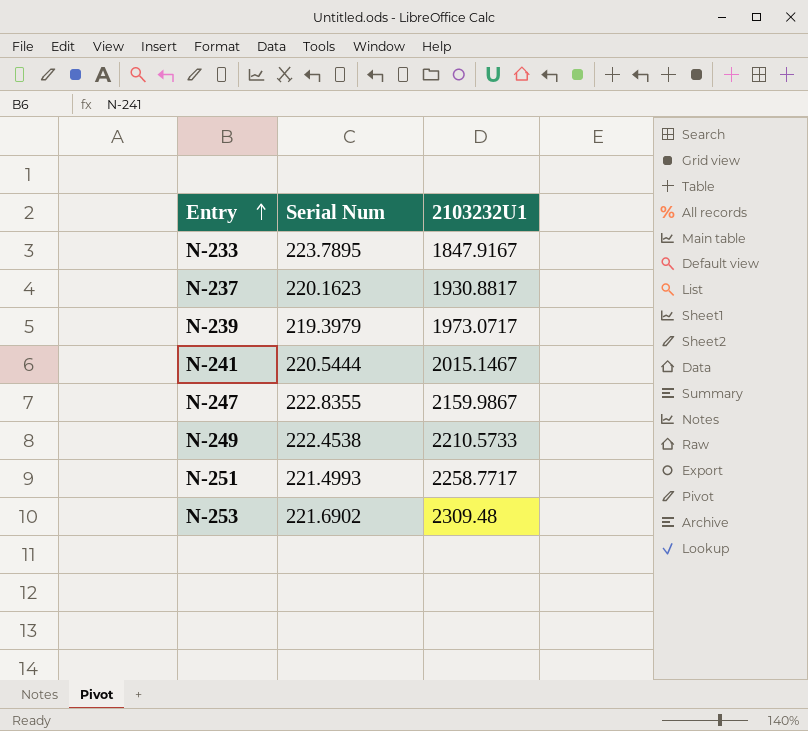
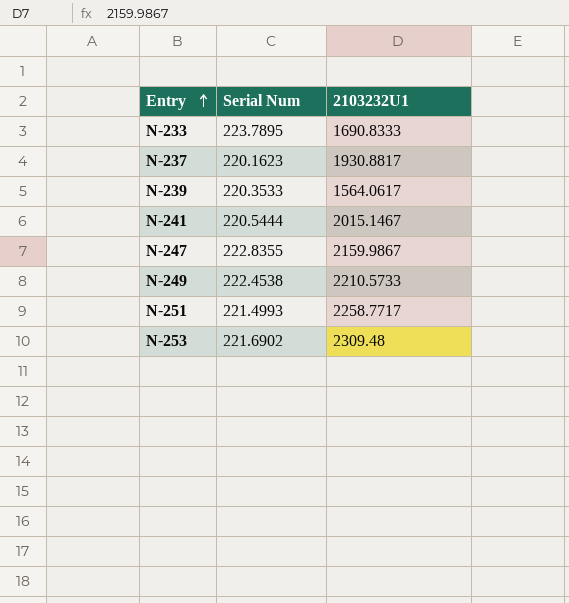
N-233 | 2103232U1: 1847.9167 -> 1690.8333
N-239 | Serial Num: 219.3979 -> 220.3533
N-239 | 2103232U1: 1973.0717 -> 1564.0617

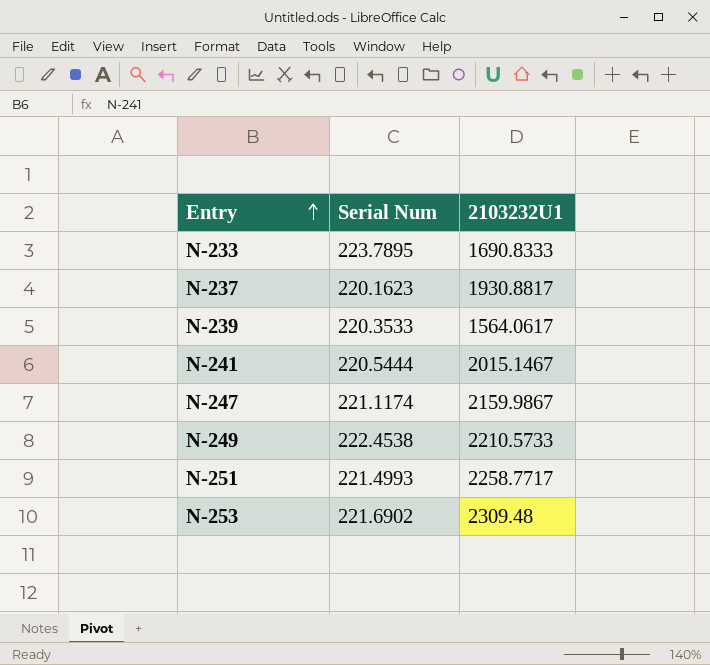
N-247 | Serial Num: 222.8355 -> 221.1174

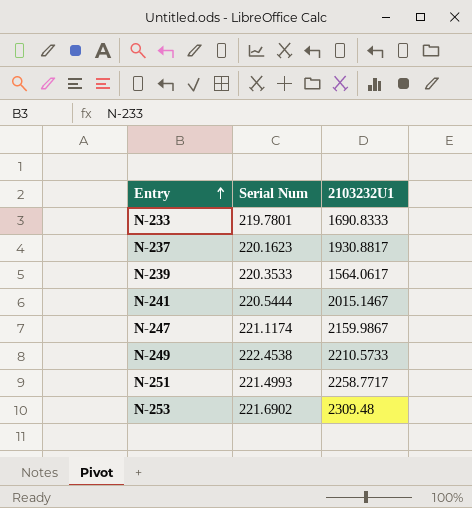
N-233 | Serial Num: 223.7895 -> 219.7801

